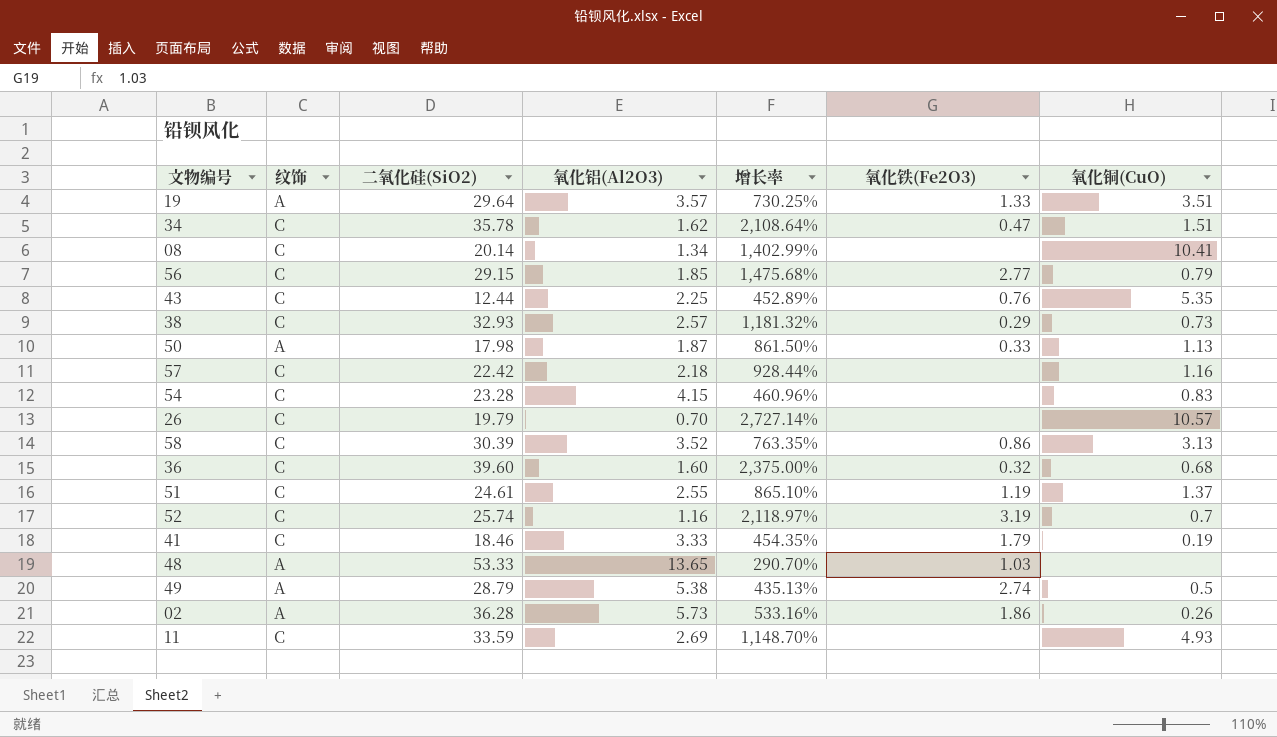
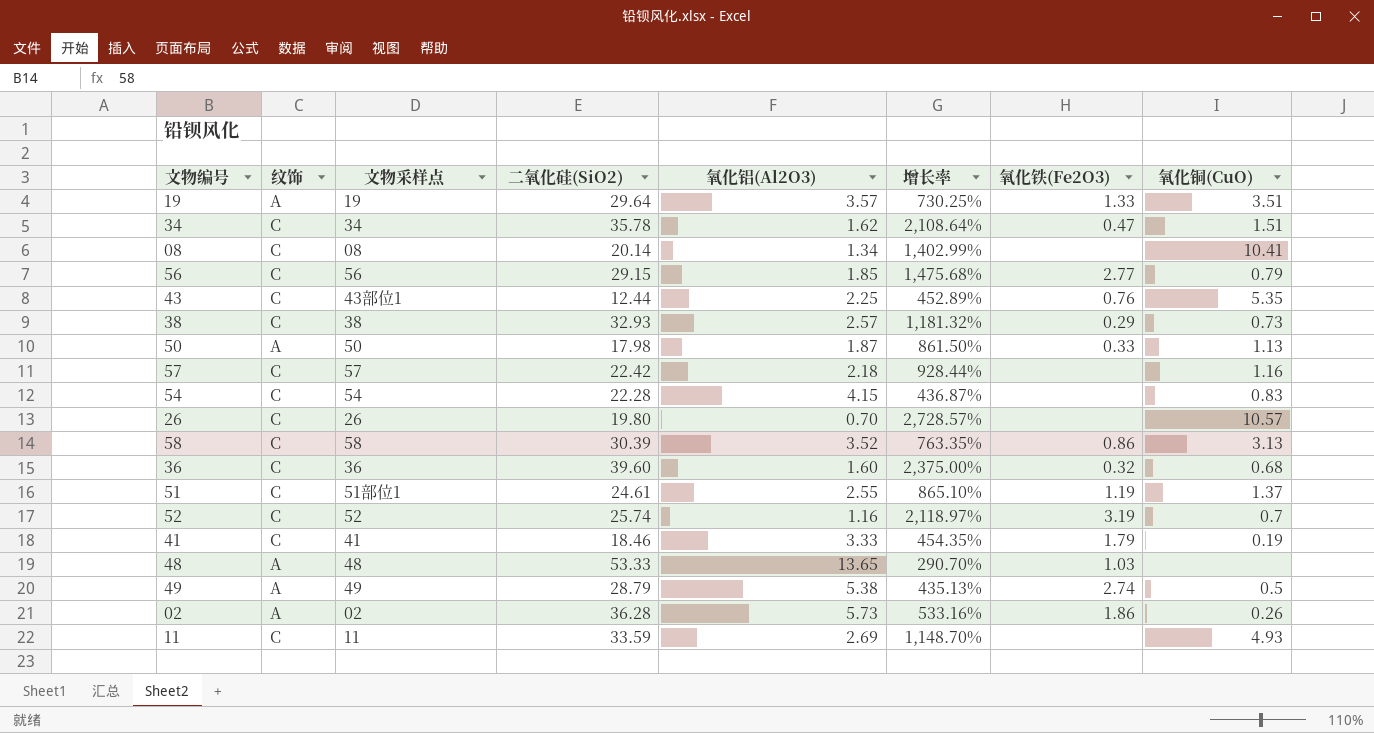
column 文物采样点 | position: none -> 3
54 | 二氧化硅(SiO2): 23.28 -> 22.28
54 | 增长率: 460.96% -> 436.87%
26 | 二氧化硅(SiO2): 19.79 -> 19.80
26 | 增长率: 2,727.14% -> 2,728.57%

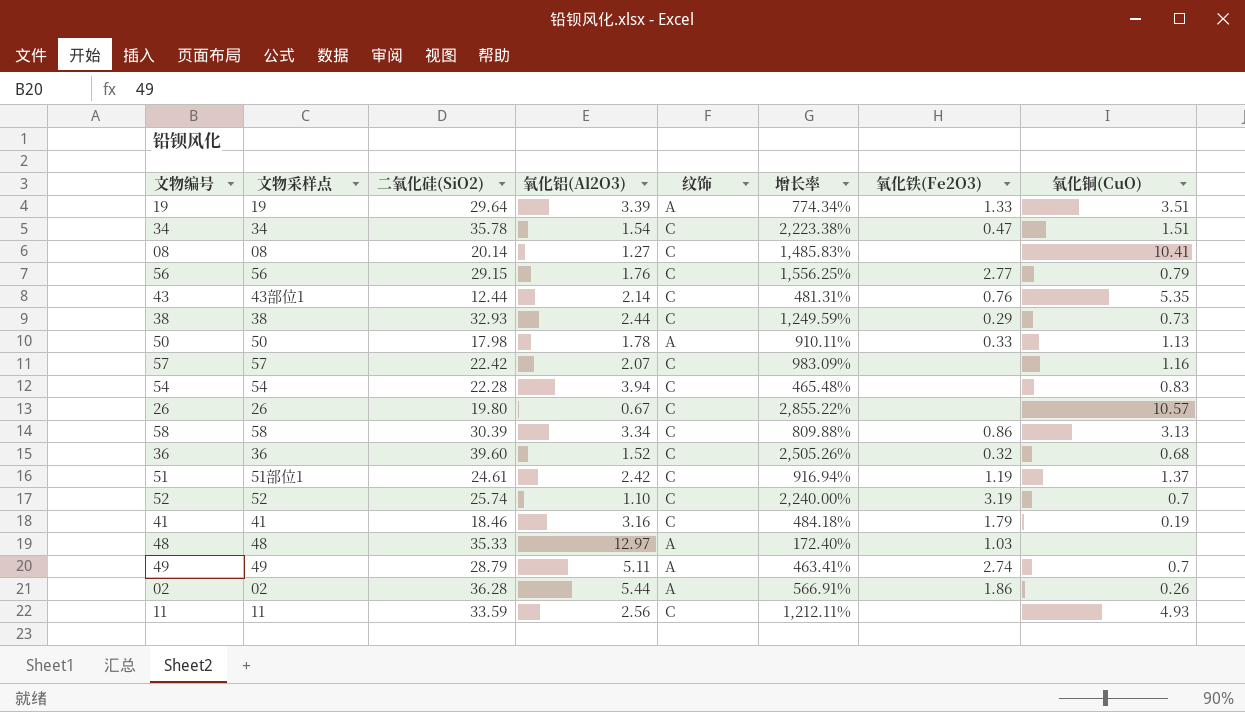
column 纹饰 | position: 2 -> 5
19 | 氧化铝(Al2O3): 3.57 -> 3.39
19 | 增长率: 730.25% -> 774.34%
34 | 氧化铝(Al2O3): 1.62 -> 1.54
34 | 增长率: 2,108.64% -> 2,223.38%
08 | 氧化铝(Al2O3): 1.34 -> 1.27
08 | 增长率: 1,402.99% -> 1,485.83%
56 | 氧化铝(Al2O3): 1.85 -> 1.76
56 | 增长率: 1,475.68% -> 1,556.25%
43 | 氧化铝(Al2O3): 2.25 -> 2.14
43 | 增长率: 452.89% -> 481.31%
38 | 氧化铝(Al2O3): 2.57 -> 2.44
38 | 增长率: 1,181.32% -> 1,249.59%
50 | 氧化铝(Al2O3): 1.87 -> 1.78
50 | 增长率: 861.50% -> 910.11%
57 | 氧化铝(Al2O3): 2.18 -> 2.07
57 | 增长率: 928.44% -> 983.09%
54 | 氧化铝(Al2O3): 4.15 -> 3.94
54 | 增长率: 436.87% -> 465.48%
26 | 氧化铝(Al2O3): 0.70 -> 0.67
26 | 增长率: 2,728.57% -> 2,855.22%
58 | 氧化铝(Al2O3): 3.52 -> 3.34
58 | 增长率: 763.35% -> 809.88%
36 | 氧化铝(Al2O3): 1.60 -> 1.52
36 | 增长率: 2,375.00% -> 2,505.26%
51 | 氧化铝(Al2O3): 2.55 -> 2.42
51 | 增长率: 865.10% -> 916.94%
52 | 氧化铝(Al2O3): 1.16 -> 1.10
52 | 增长率: 2,118.97% -> 2,240.00%
41 | 氧化铝(Al2O3): 3.33 -> 3.16
41 | 增长率: 454.35% -> 484.18%
48 | 二氧化硅(SiO2): 53.33 -> 35.33
48 | 氧化铝(Al2O3): 13.65 -> 12.97
48 | 增长率: 290.70% -> 172.40%
49 | 氧化铝(Al2O3): 5.38 -> 5.11
49 | 增长率: 435.13% -> 463.41%
49 | 氧化铜(CuO): 0.5 -> 0.7
02 | 氧化铝(Al2O3): 5.73 -> 5.44
02 | 增长率: 533.16% -> 566.91%
11 | 氧化铝(Al2O3): 2.69 -> 2.56
11 | 增长率: 1,148.70% -> 1,212.11%

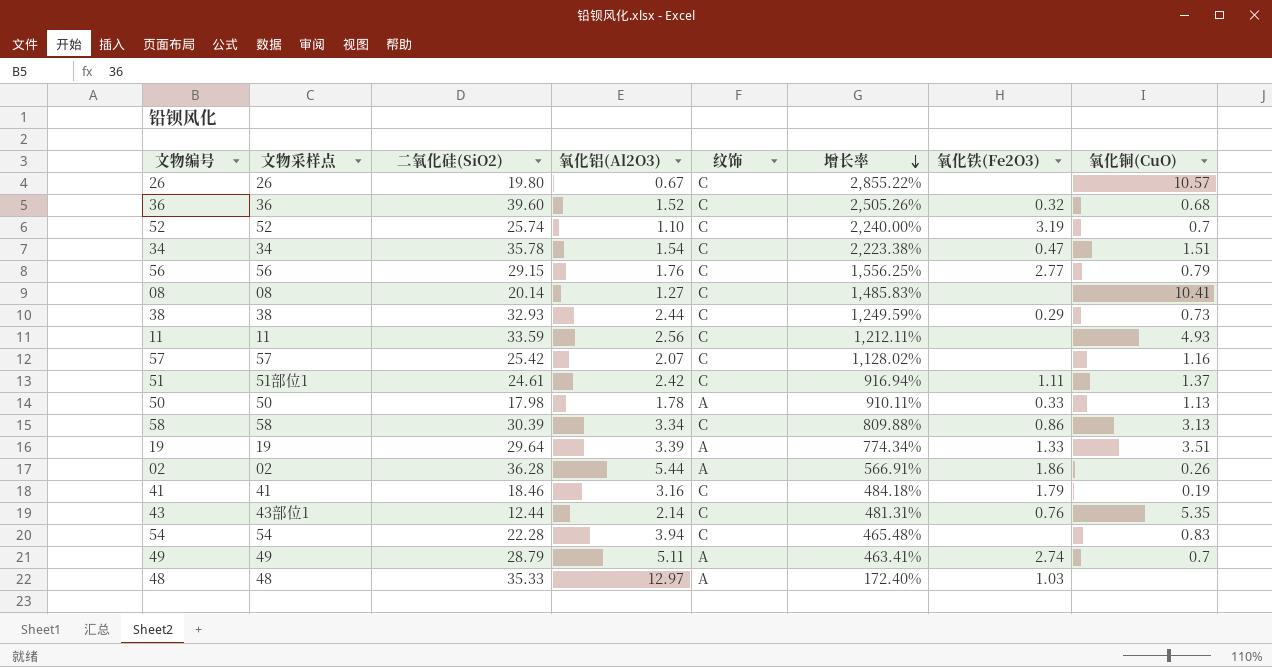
row order: none -> 增长率 descending
57 | 二氧化硅(SiO2): 22.42 -> 25.42
57 | 增长率: 983.09% -> 1,128.02%
51 | 氧化铁(Fe2O3): 1.19 -> 1.11

